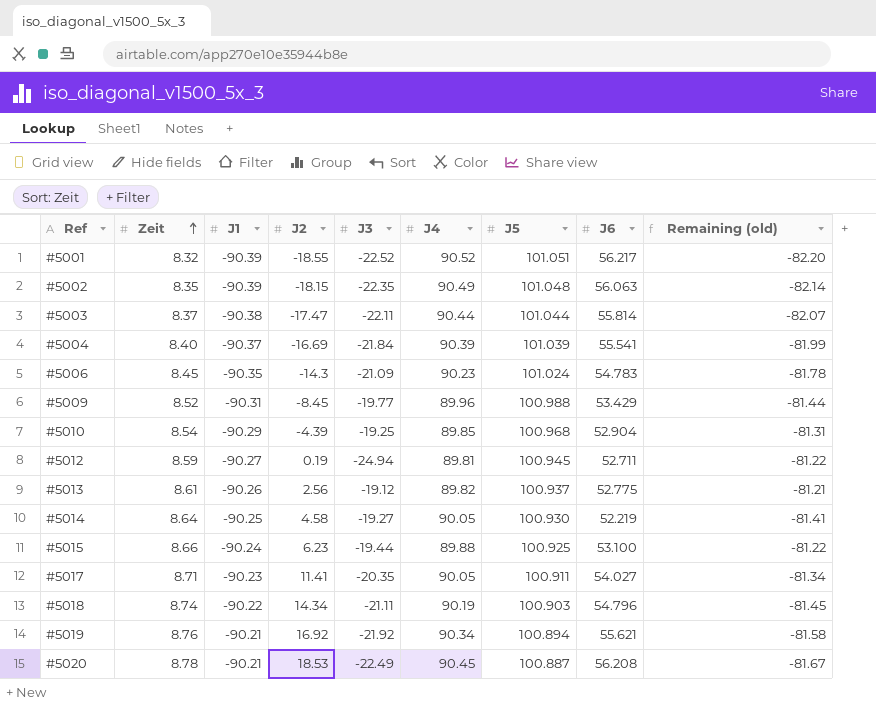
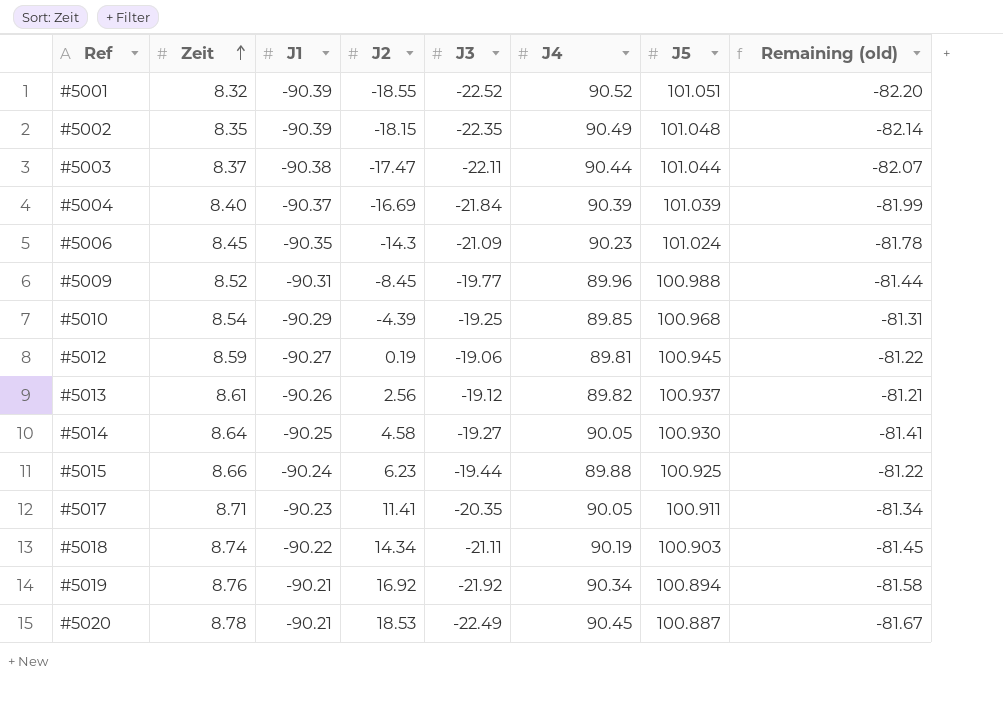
column J6 | position: 8 -> none
#5012 | J3: -24.94 -> -19.06

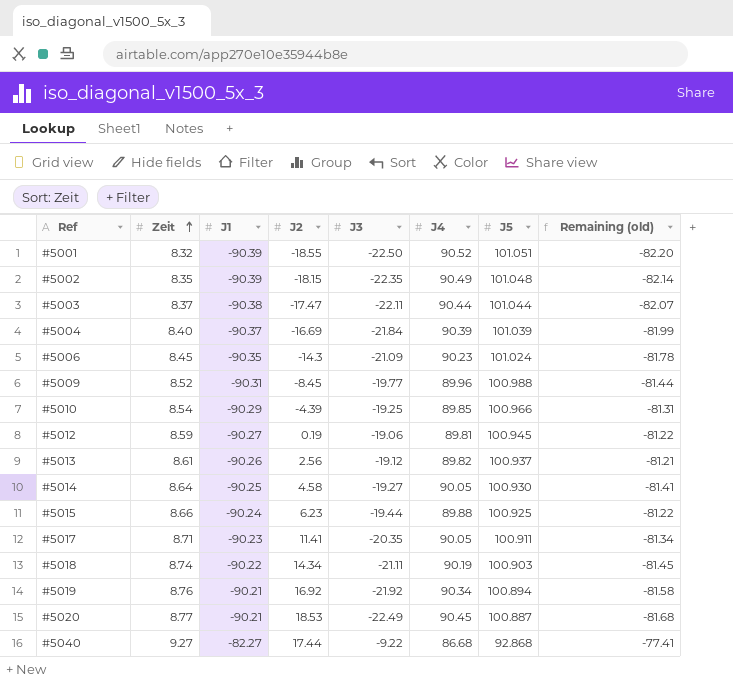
#5001 | J3: -22.52 -> -22.50
#5010 | J5: 100.968 -> 100.966
#5020 | Zeit: 8.78 -> 8.77
#5020 | Remaining (old): -81.67 -> -81.68
row #5040: none -> 9.27 | -82.27 | 17.44 | -9.22 | 86.68 | 92.868 | -77.41

